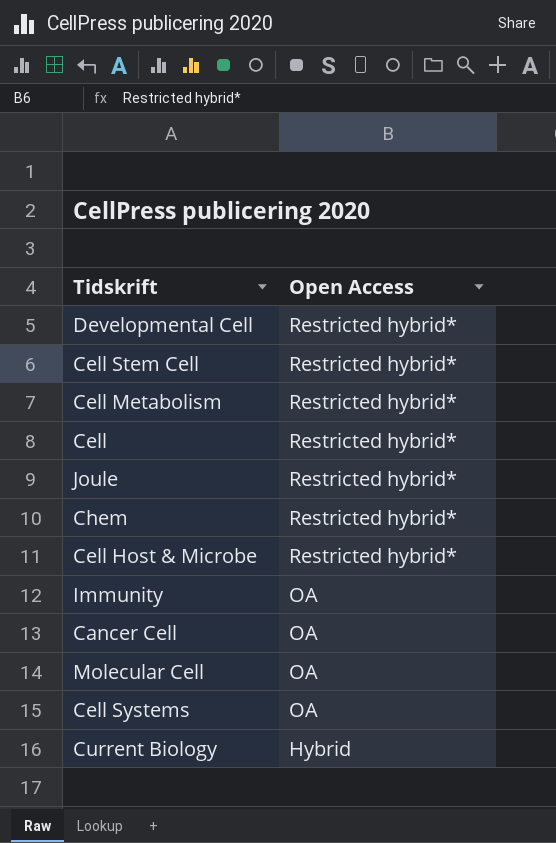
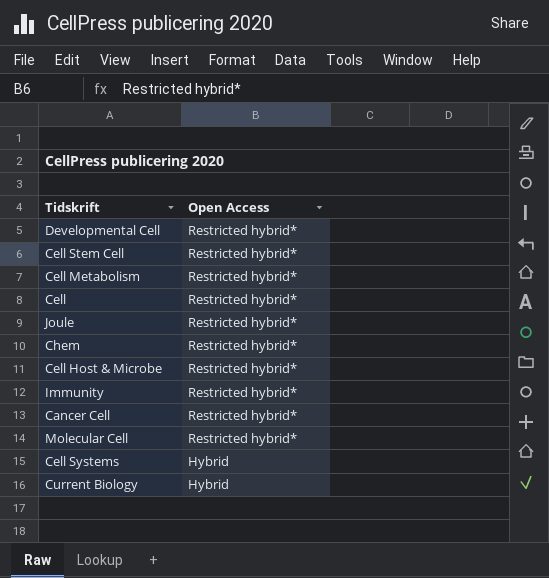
Immunity | Open Access: OA -> Restricted hybrid*
Cancer Cell | Open Access: OA -> Restricted hybrid*
Molecular Cell | Open Access: OA -> Restricted hybrid*
Cell Systems | Open Access: OA -> Hybrid

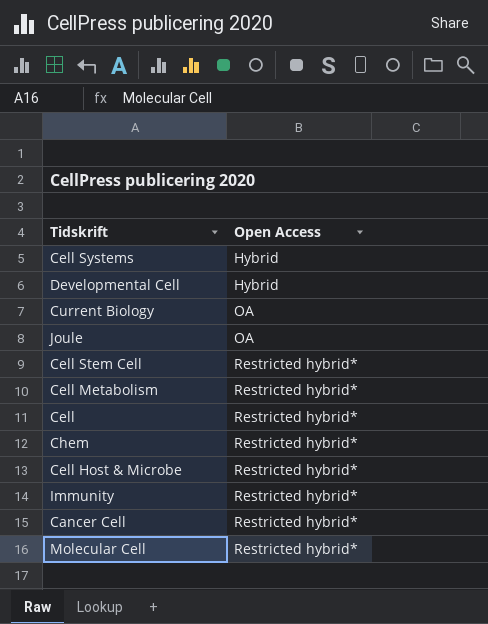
row order: Open Access descending -> Open Access ascending
Developmental Cell | Open Access: Restricted hybrid* -> Hybrid
Current Biology | Open Access: Hybrid -> OA
Joule | Open Access: Restricted hybrid* -> OA

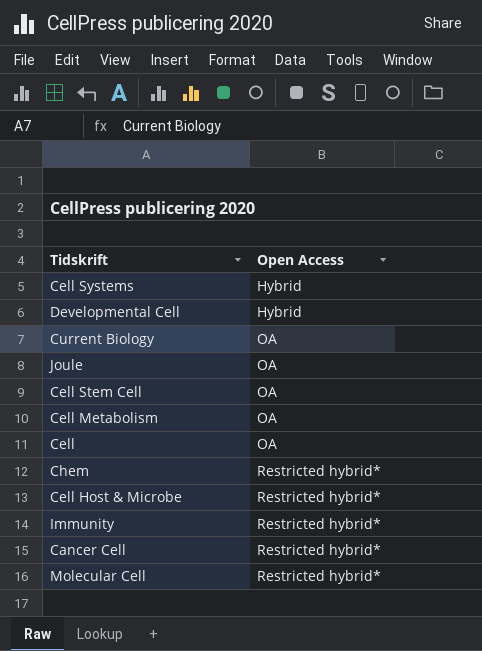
Cell Stem Cell | Open Access: Restricted hybrid* -> OA
Cell Metabolism | Open Access: Restricted hybrid* -> OA
Cell | Open Access: Restricted hybrid* -> OA

